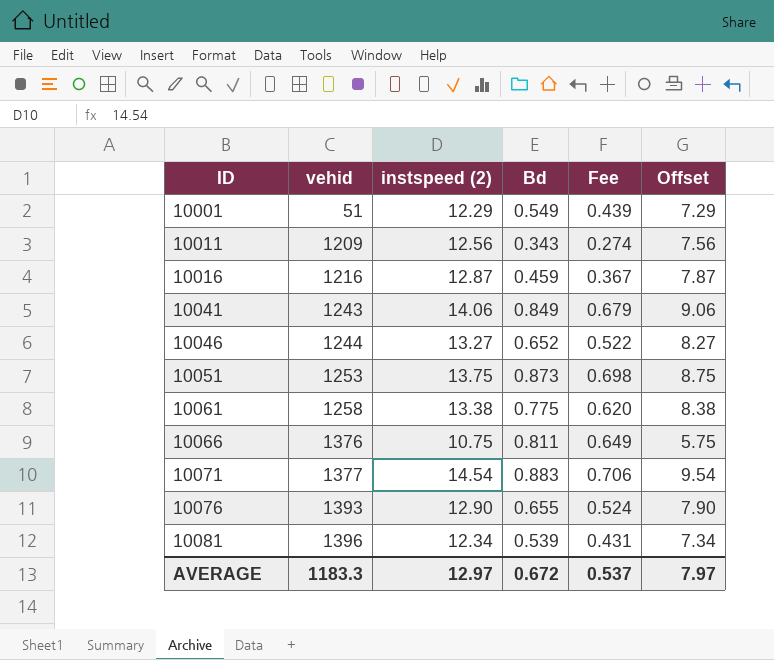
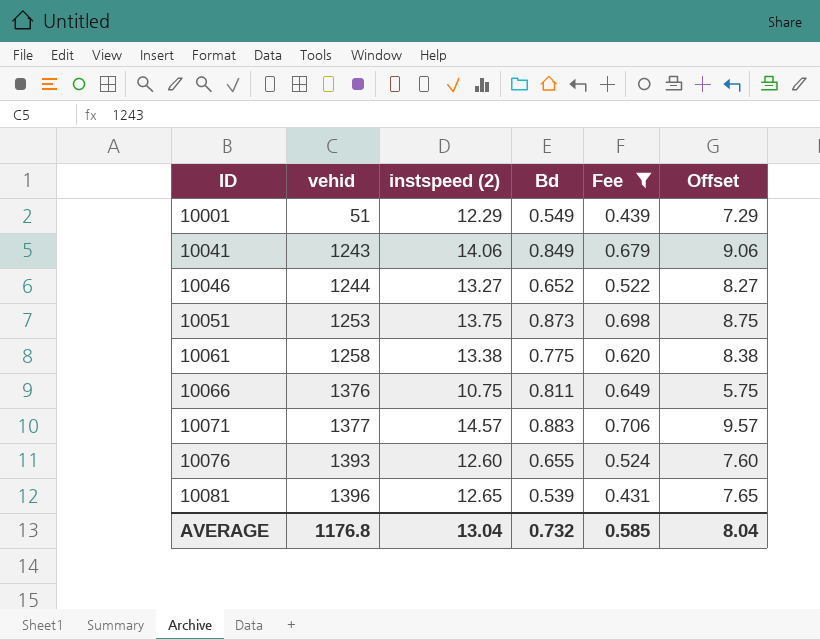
filter: none -> Fee >= 0.431
10071 | instspeed (2): 14.54 -> 14.57
10071 | Offset: 9.54 -> 9.57
10076 | instspeed (2): 12.90 -> 12.60
10076 | Offset: 7.90 -> 7.60
10081 | instspeed (2): 12.34 -> 12.65
10081 | Offset: 7.34 -> 7.65
AVERAGE | vehid: 1183.3 -> 1176.8
AVERAGE | instspeed (2): 12.97 -> 13.04
AVERAGE | Bd: 0.672 -> 0.732
AVERAGE | Fee: 0.537 -> 0.585
AVERAGE | Offset: 7.97 -> 8.04

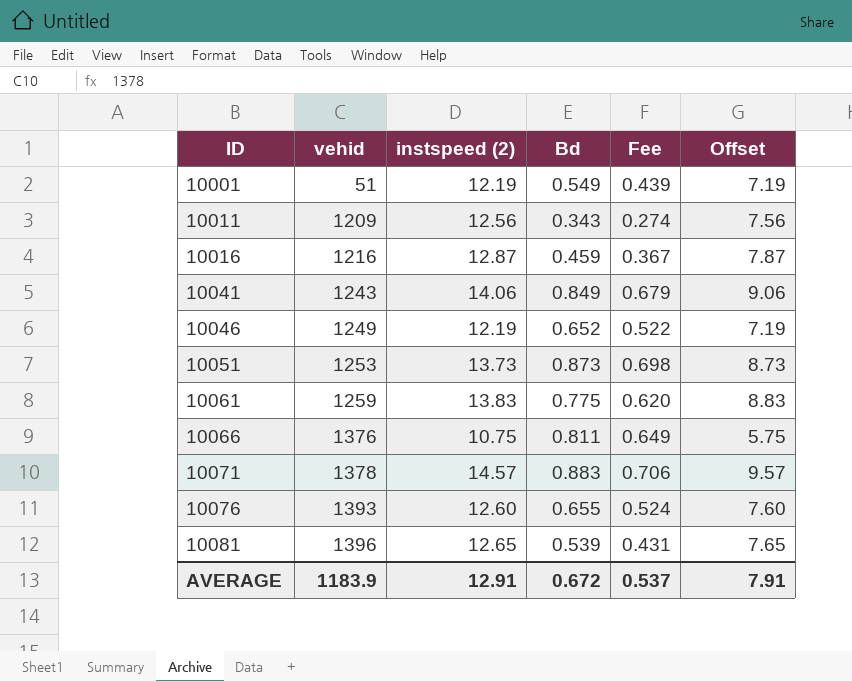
filter: Fee >= 0.431 -> none
10001 | instspeed (2): 12.29 -> 12.19
10001 | Offset: 7.29 -> 7.19
10046 | vehid: 1244 -> 1249
10046 | instspeed (2): 13.27 -> 12.19
10046 | Offset: 8.27 -> 7.19
10051 | instspeed (2): 13.75 -> 13.73
10051 | Offset: 8.75 -> 8.73
10061 | vehid: 1258 -> 1259
10061 | instspeed (2): 13.38 -> 13.83
10061 | Offset: 8.38 -> 8.83
10071 | vehid: 1377 -> 1378
AVERAGE | vehid: 1176.8 -> 1183.9
AVERAGE | instspeed (2): 13.04 -> 12.91
AVERAGE | Bd: 0.732 -> 0.672
AVERAGE | Fee: 0.585 -> 0.537
AVERAGE | Offset: 8.04 -> 7.91

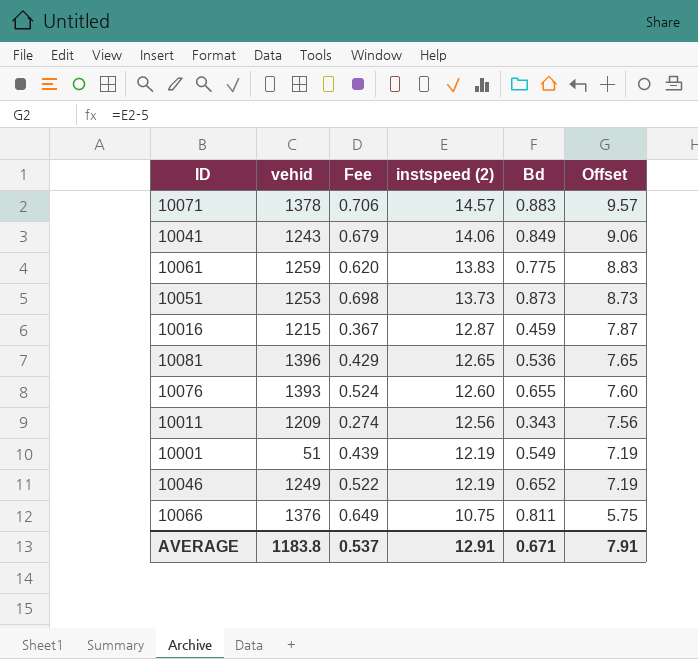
row order: ID ascending -> instspeed (2) descending
column Fee | position: 5 -> 3
10016 | vehid: 1216 -> 1215
10081 | Fee: 0.431 -> 0.429
10081 | Bd: 0.539 -> 0.536
AVERAGE | vehid: 1183.9 -> 1183.8
AVERAGE | Bd: 0.672 -> 0.671

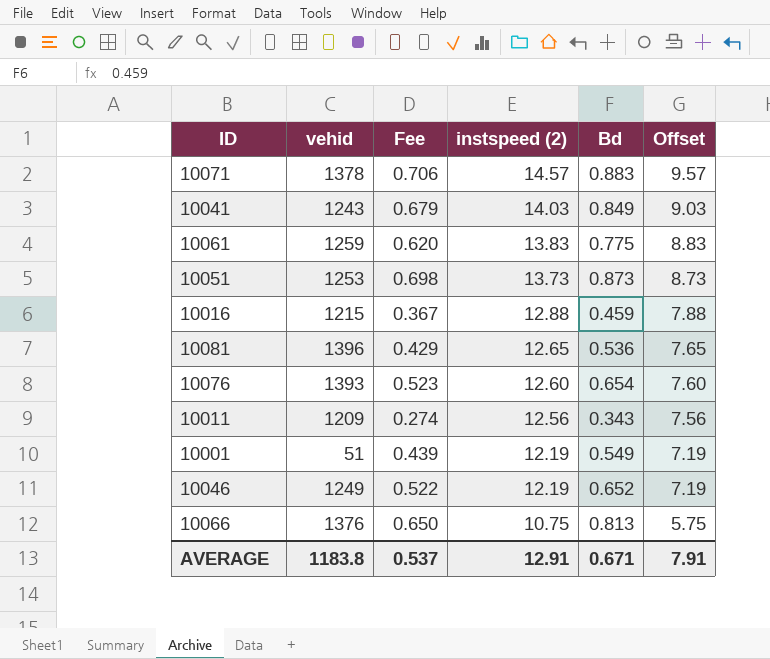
10041 | instspeed (2): 14.06 -> 14.03
10041 | Offset: 9.06 -> 9.03
10016 | instspeed (2): 12.87 -> 12.88
10016 | Offset: 7.87 -> 7.88
10076 | Fee: 0.524 -> 0.523
10076 | Bd: 0.655 -> 0.654
10066 | Fee: 0.649 -> 0.650
10066 | Bd: 0.811 -> 0.813

